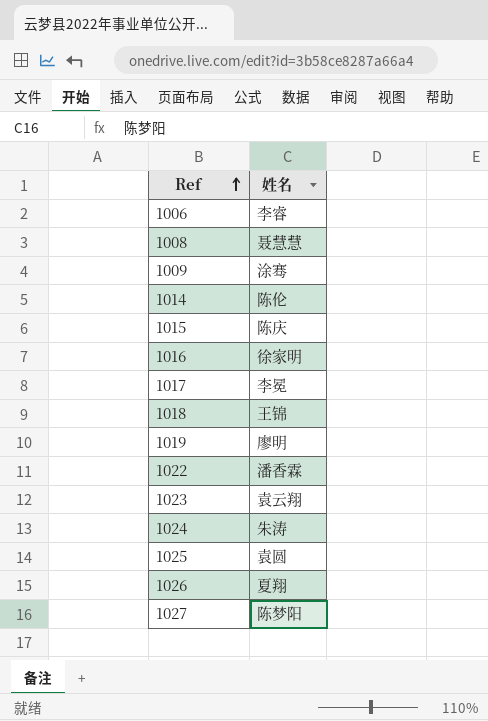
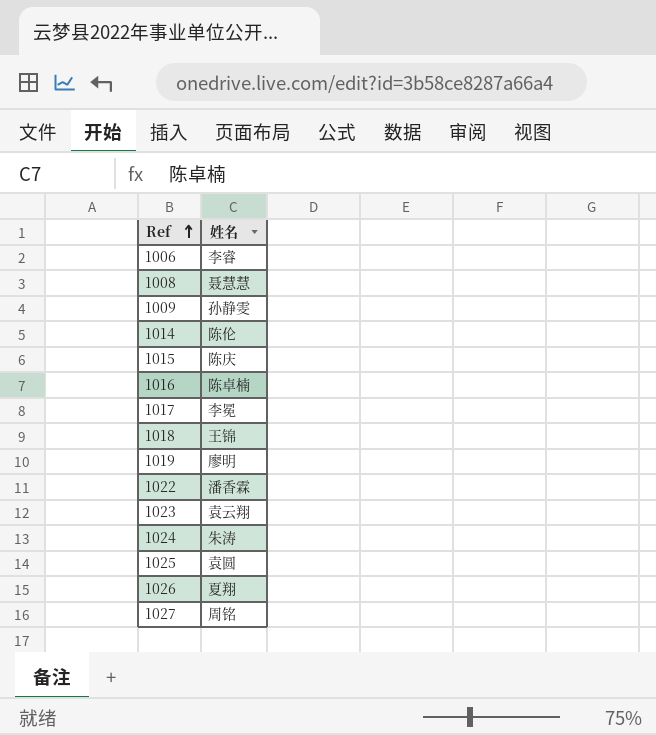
1009 | 姓名: 涂骞 -> 孙静雯
1016 | 姓名: 徐家明 -> 陈卓楠
1027 | 姓名: 陈梦阳 -> 周铭

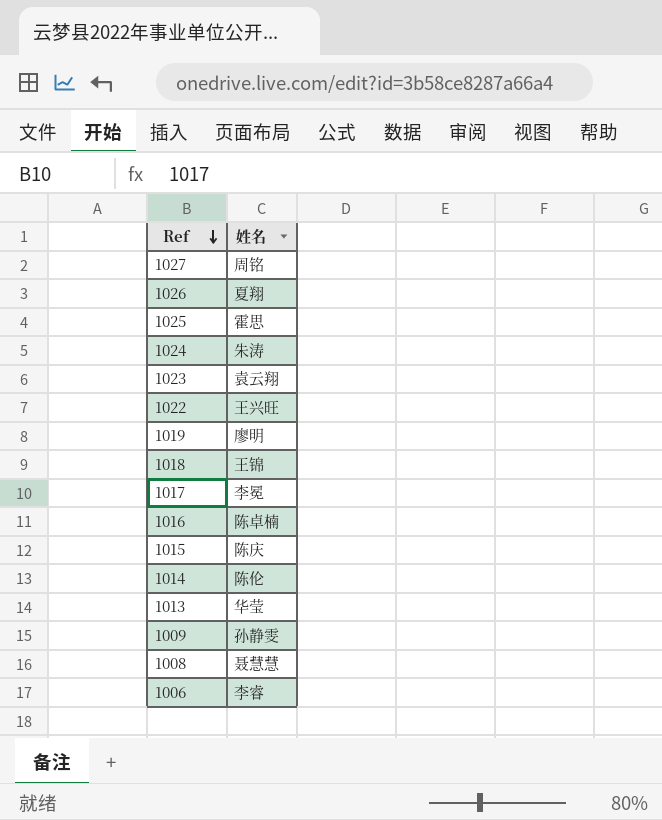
row order: Ref ascending -> Ref descending
1025 | 姓名: 袁圆 -> 霍思
1022 | 姓名: 潘香霖 -> 王兴旺
row 1013: none -> 华莹

